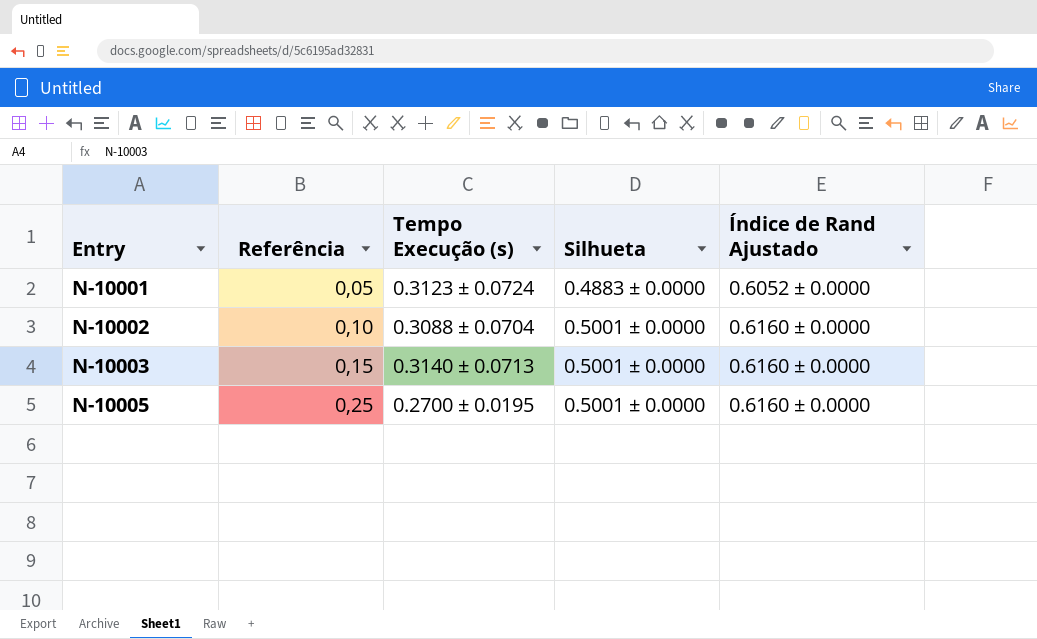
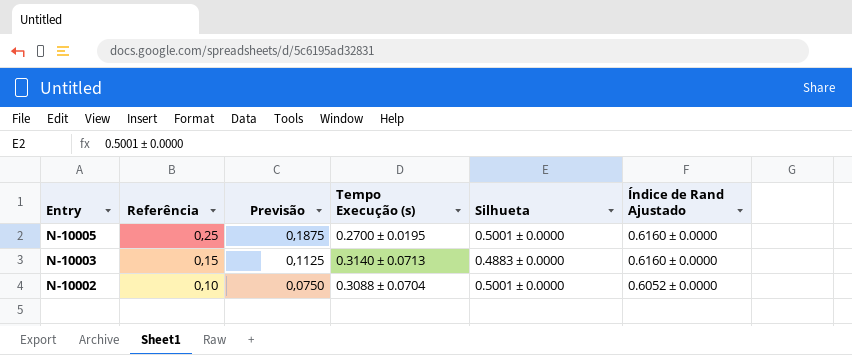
row order: Entry ascending -> Entry descending
column Previsão | formula: none -> [Referência] * 0,75
row N-10001: 0,05 | 0.3123 ± 0.0724 | 0.4883 ± 0.0000 | 0.6052 ± 0.0000 -> none
N-10003 | Silhueta: 0.5001 ± 0.0000 -> 0.4883 ± 0.0000
N-10002 | Índice de Rand Ajustado: 0.6160 ± 0.0000 -> 0.6052 ± 0.0000

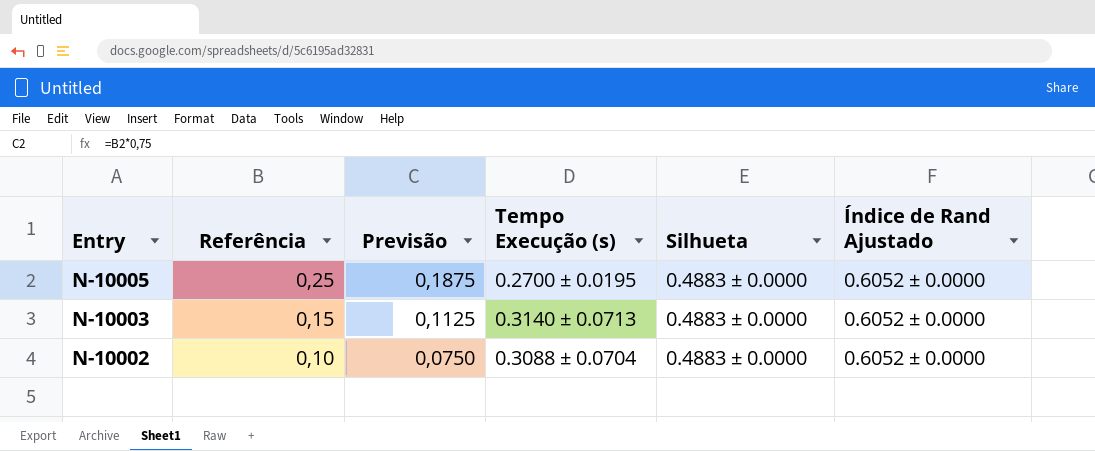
N-10005 | Silhueta: 0.5001 ± 0.0000 -> 0.4883 ± 0.0000
N-10005 | Índice de Rand Ajustado: 0.6160 ± 0.0000 -> 0.6052 ± 0.0000
N-10003 | Índice de Rand Ajustado: 0.6160 ± 0.0000 -> 0.6052 ± 0.0000
N-10002 | Silhueta: 0.5001 ± 0.0000 -> 0.4883 ± 0.0000

